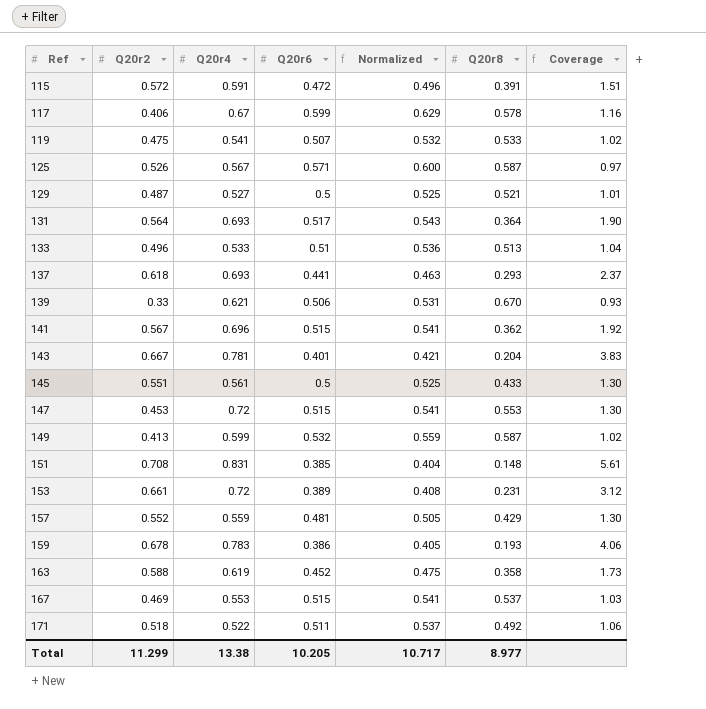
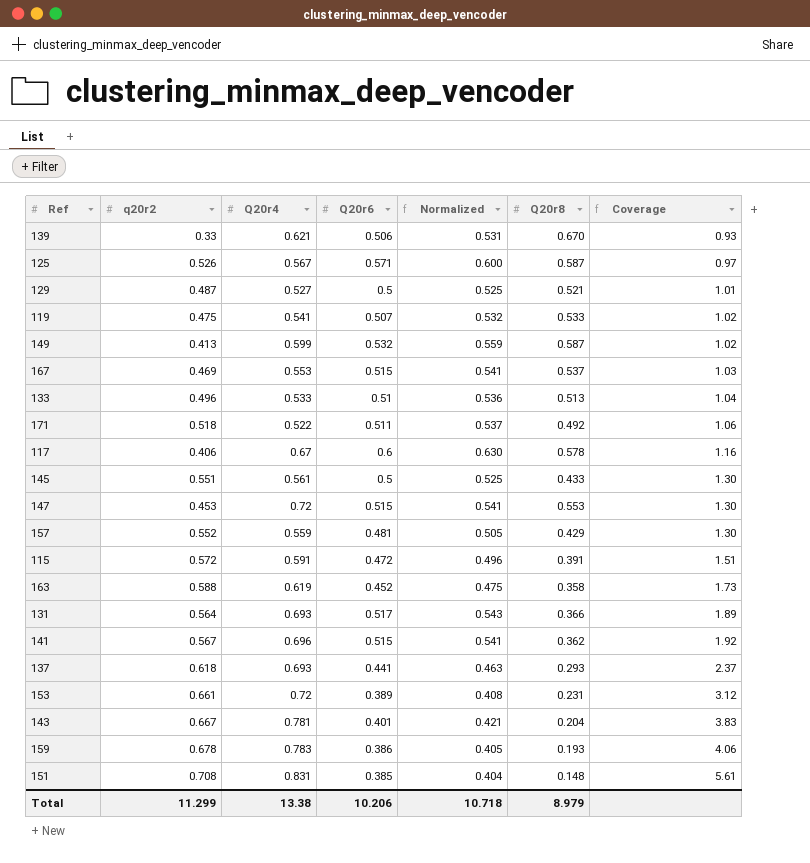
row order: Ref ascending -> Coverage ascending
column name: Q20r2 -> q20r2
117 | Q20r6: 0.599 -> 0.6
117 | Normalized: 0.629 -> 0.630
131 | Q20r8: 0.364 -> 0.366
131 | Coverage: 1.90 -> 1.89
Total | Q20r6: 10.205 -> 10.206
Total | Normalized: 10.717 -> 10.718
Total | Q20r8: 8.977 -> 8.979

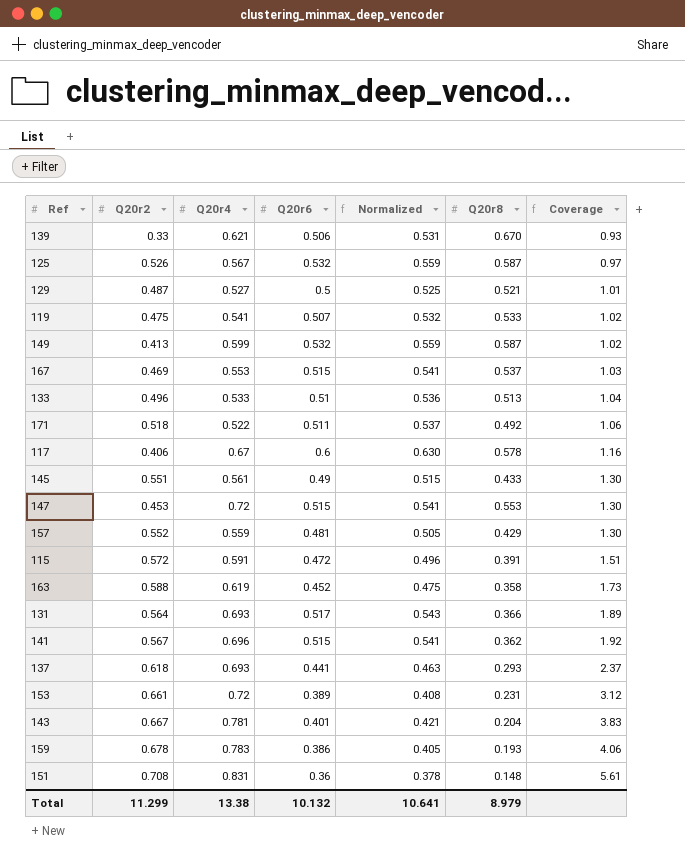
column name: q20r2 -> Q20r2
125 | Q20r6: 0.571 -> 0.532
125 | Normalized: 0.600 -> 0.559
145 | Q20r6: 0.5 -> 0.49
145 | Normalized: 0.525 -> 0.515
151 | Q20r6: 0.385 -> 0.36
151 | Normalized: 0.404 -> 0.378
Total | Q20r6: 10.206 -> 10.132
Total | Normalized: 10.718 -> 10.641

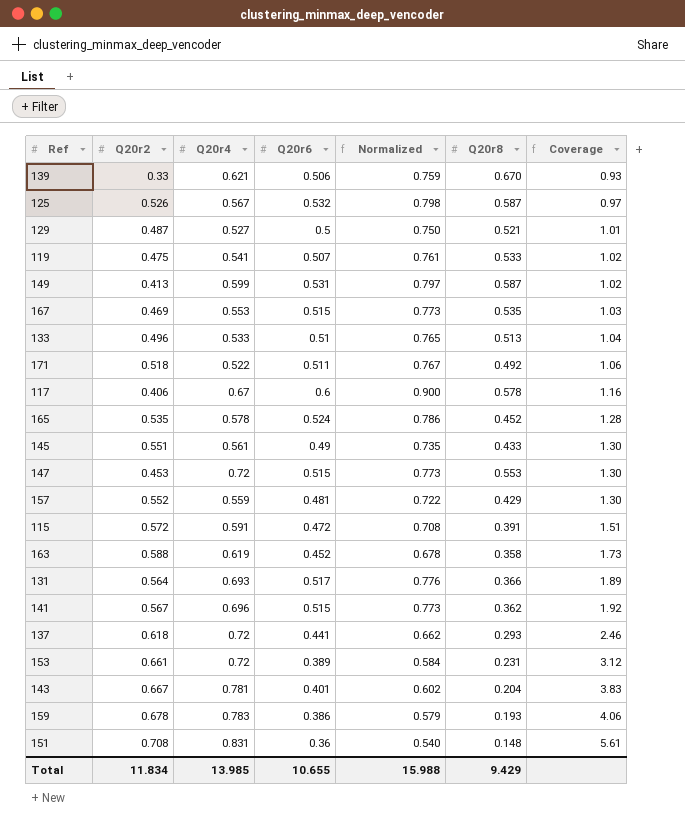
column Normalized | formula: [Q20r6] * 1.05 -> [Q20r6] * 1.5
149 | Q20r6: 0.532 -> 0.531
167 | Q20r8: 0.537 -> 0.535
row 165: none -> 0.535 | 0.578 | 0.524 | 0.786 | 0.452 | 1.28
137 | Q20r4: 0.693 -> 0.72
137 | Coverage: 2.37 -> 2.46
Total | Q20r2: 11.299 -> 11.834
Total | Q20r4: 13.38 -> 13.985
Total | Q20r6: 10.132 -> 10.655
Total | Normalized: 10.641 -> 15.988
Total | Q20r8: 8.979 -> 9.429

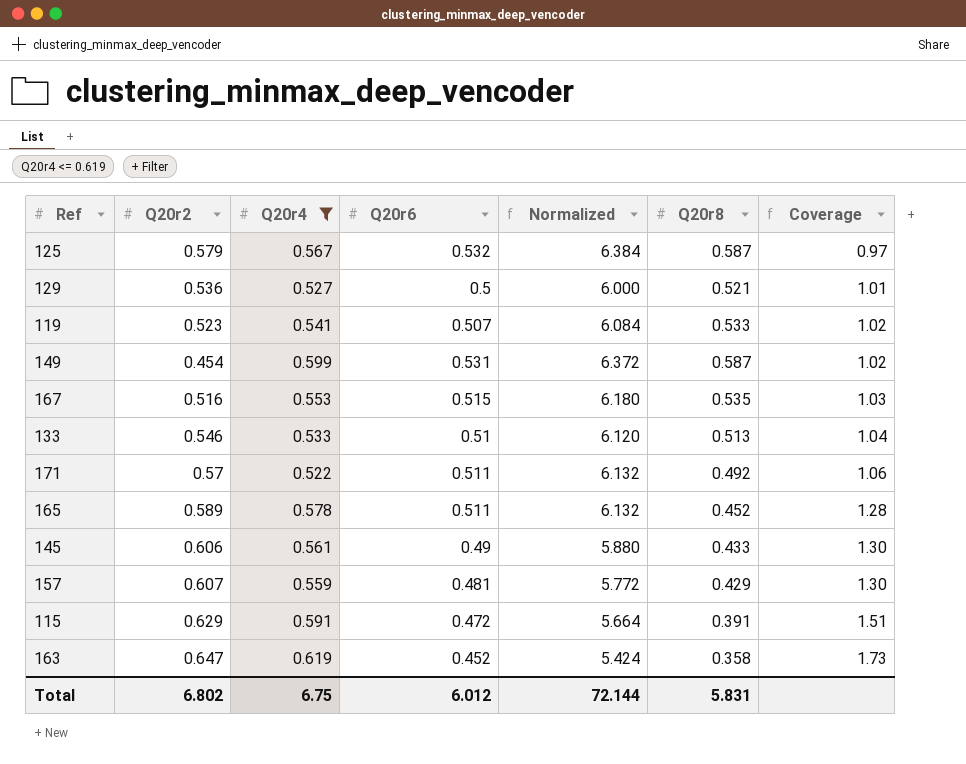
filter: none -> Q20r4 <= 0.619
column Normalized | formula: [Q20r6] * 1.5 -> [Q20r6] * 12
125 | Q20r2: 0.526 -> 0.579
129 | Q20r2: 0.487 -> 0.536
119 | Q20r2: 0.475 -> 0.523
149 | Q20r2: 0.413 -> 0.454
167 | Q20r2: 0.469 -> 0.516
133 | Q20r2: 0.496 -> 0.546
171 | Q20r2: 0.518 -> 0.57
165 | Q20r2: 0.535 -> 0.589
165 | Q20r6: 0.524 -> 0.511
145 | Q20r2: 0.551 -> 0.606
157 | Q20r2: 0.552 -> 0.607
115 | Q20r2: 0.572 -> 0.629
163 | Q20r2: 0.588 -> 0.647
Total | Q20r2: 11.834 -> 6.802
Total | Q20r4: 13.985 -> 6.75
Total | Q20r6: 10.655 -> 6.012
Total | Normalized: 15.988 -> 72.144
Total | Q20r8: 9.429 -> 5.831

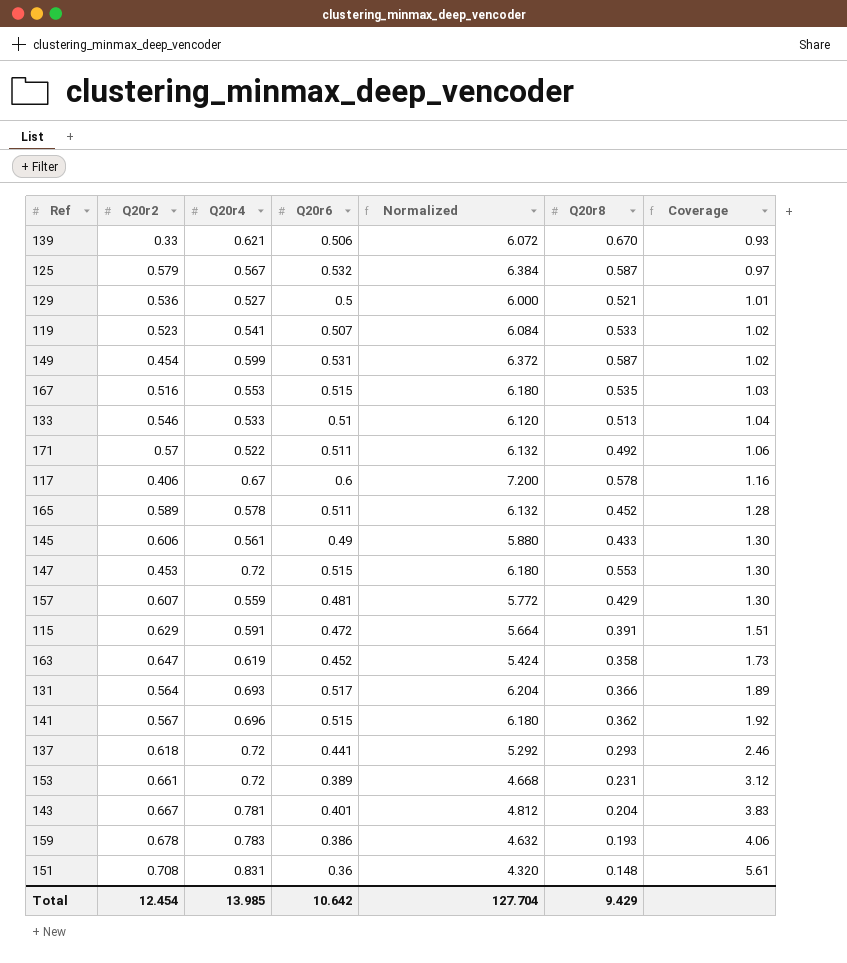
filter: Q20r4 <= 0.619 -> none
Total | Q20r2: 6.802 -> 12.454
Total | Q20r4: 6.75 -> 13.985
Total | Q20r6: 6.012 -> 10.642
Total | Normalized: 72.144 -> 127.704
Total | Q20r8: 5.831 -> 9.429

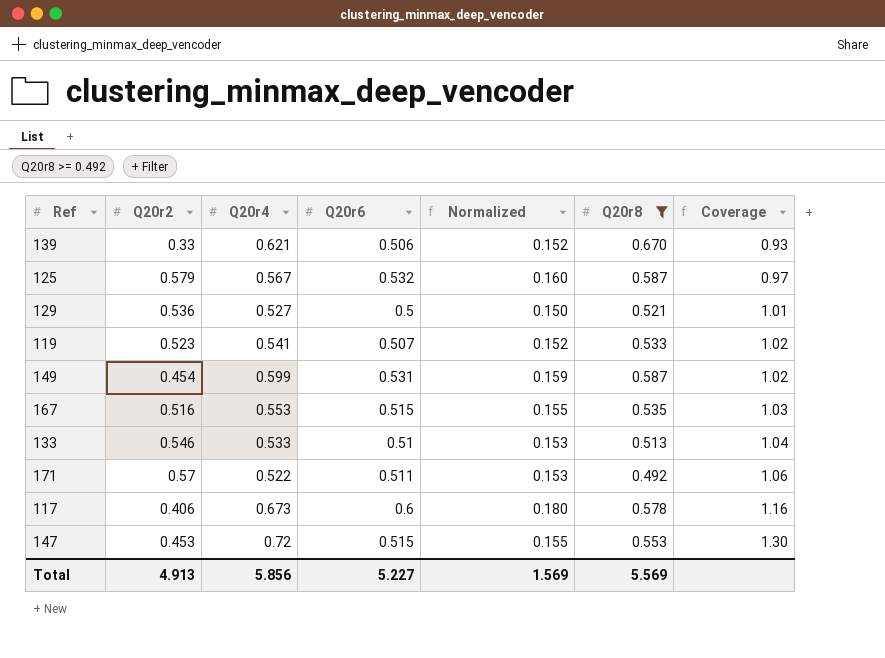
filter: none -> Q20r8 >= 0.492
column Normalized | formula: [Q20r6] * 12 -> [Q20r6] * 0.3
117 | Q20r4: 0.67 -> 0.673
Total | Q20r2: 12.454 -> 4.913
Total | Q20r4: 13.985 -> 5.856
Total | Q20r6: 10.642 -> 5.227
Total | Normalized: 127.704 -> 1.569
Total | Q20r8: 9.429 -> 5.569

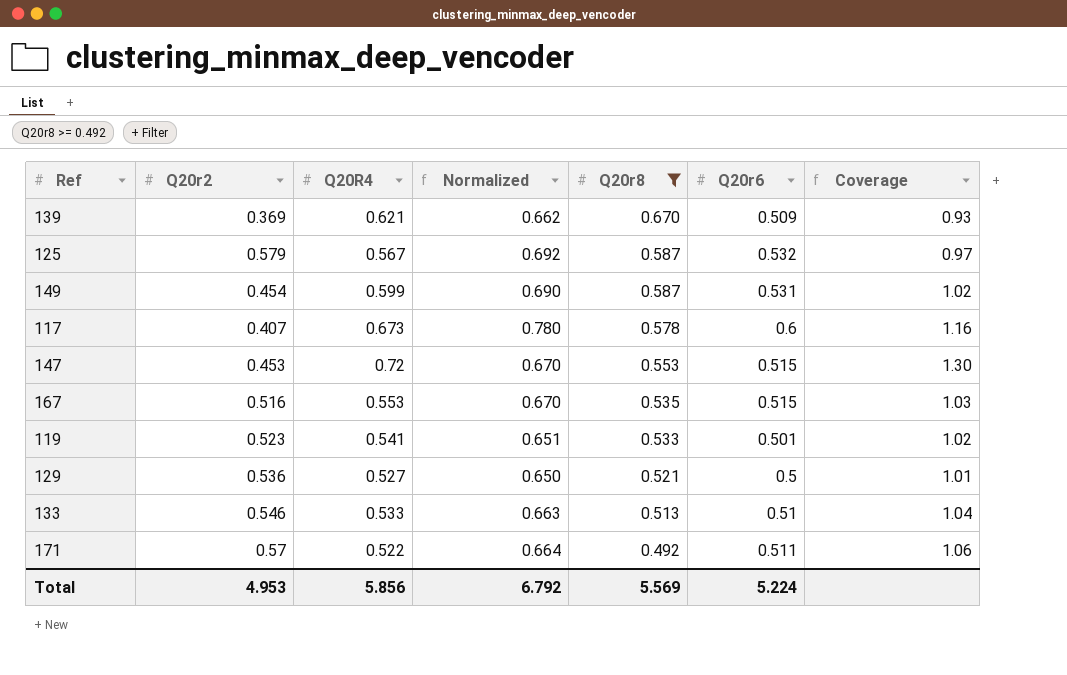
row order: Coverage ascending -> Q20r8 descending
column name: Q20r4 -> Q20R4
column Normalized | formula: [Q20r6] * 0.3 -> [Q20r6] * 1.3
column Q20r6 | position: 4 -> 6
139 | Q20r2: 0.33 -> 0.369
139 | Q20r6: 0.506 -> 0.509
117 | Q20r2: 0.406 -> 0.407
119 | Q20r6: 0.507 -> 0.501
Total | Q20r2: 4.913 -> 4.953
Total | Normalized: 1.569 -> 6.792
Total | Q20r6: 5.227 -> 5.224

